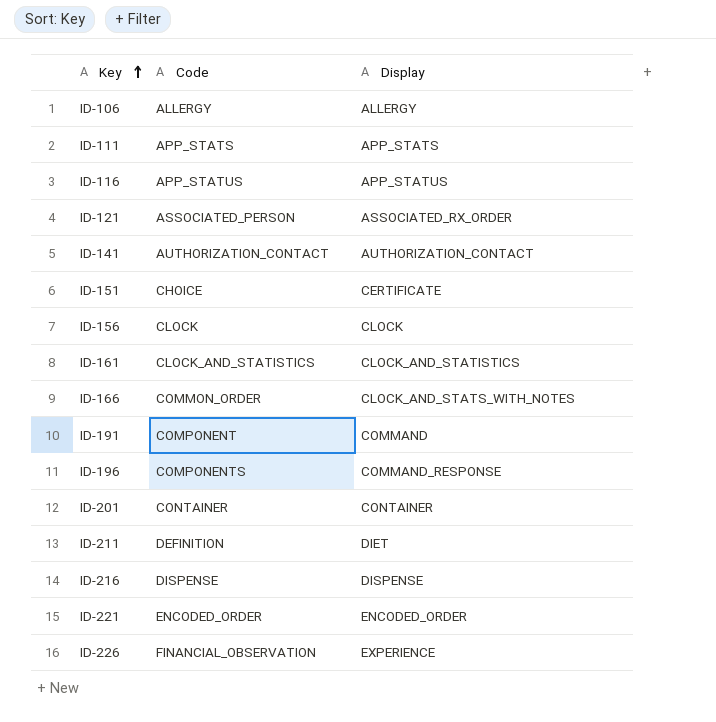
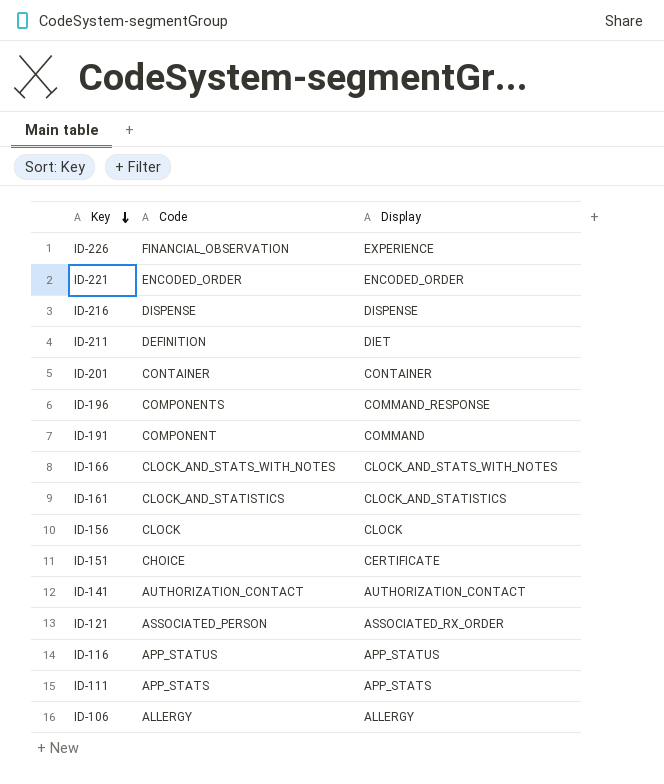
row order: Key ascending -> Key descending
ID-166 | Code: COMMON_ORDER -> CLOCK_AND_STATS_WITH_NOTES

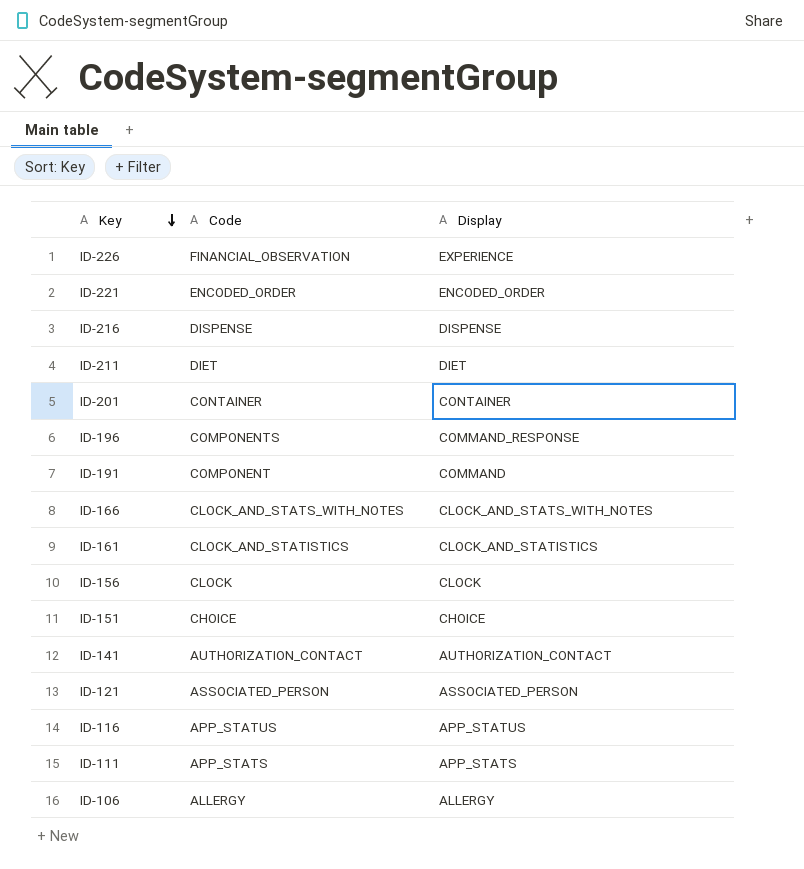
ID-211 | Code: DEFINITION -> DIET
ID-151 | Display: CERTIFICATE -> CHOICE
ID-121 | Display: ASSOCIATED_RX_ORDER -> ASSOCIATED_PERSON

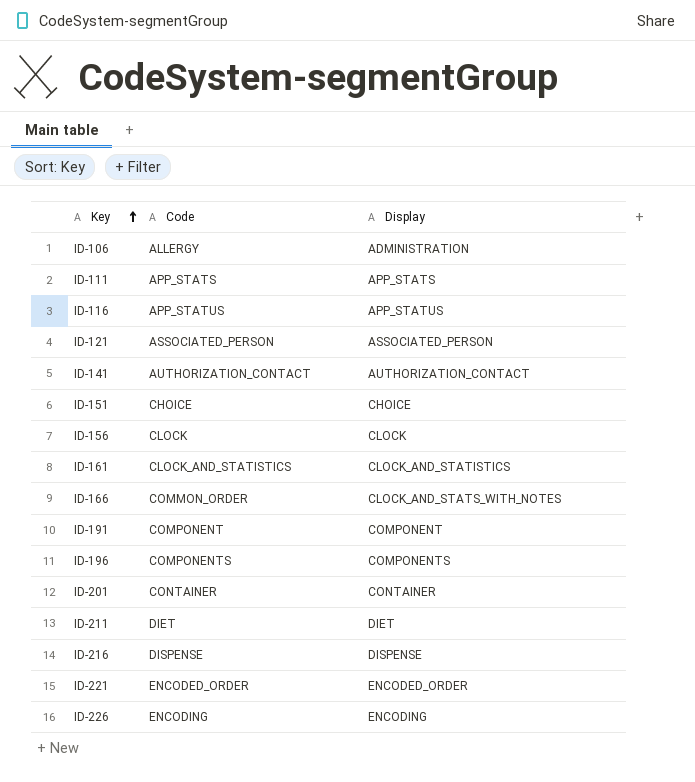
row order: Key descending -> Key ascending
ID-106 | Display: ALLERGY -> ADMINISTRATION
ID-166 | Code: CLOCK_AND_STATS_WITH_NOTES -> COMMON_ORDER
ID-191 | Display: COMMAND -> COMPONENT
ID-196 | Display: COMMAND_RESPONSE -> COMPONENTS
ID-226 | Code: FINANCIAL_OBSERVATION -> ENCODING
ID-226 | Display: EXPERIENCE -> ENCODING

